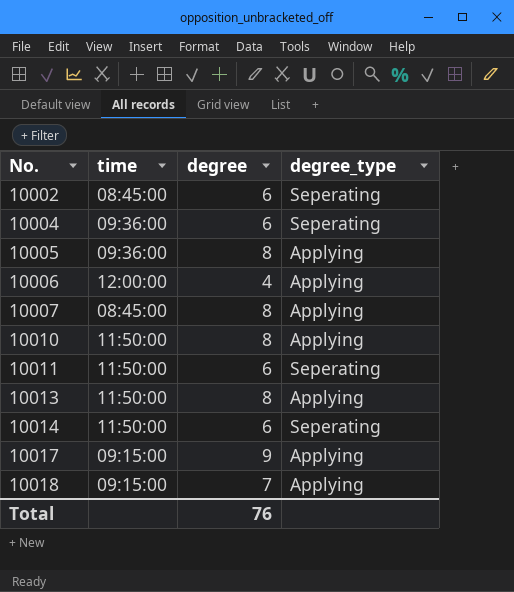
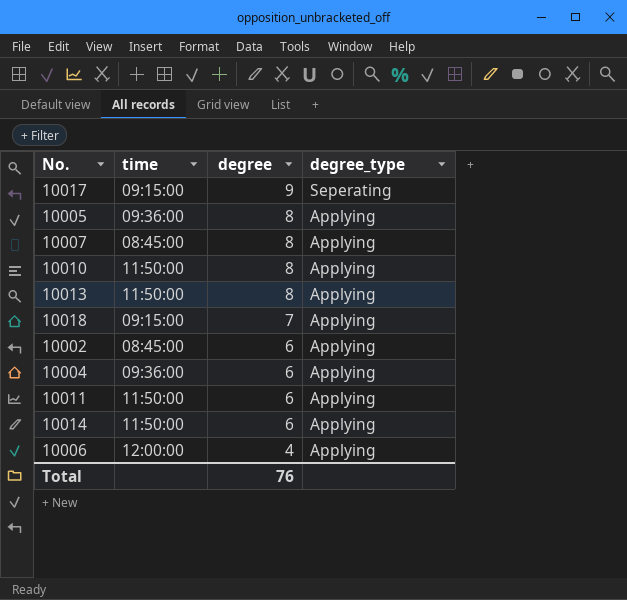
row order: No. ascending -> degree descending
10017 | degree_type: Applying -> Seperating
10002 | degree_type: Seperating -> Applying
10004 | degree_type: Seperating -> Applying
10011 | degree_type: Seperating -> Applying
10014 | degree_type: Seperating -> Applying

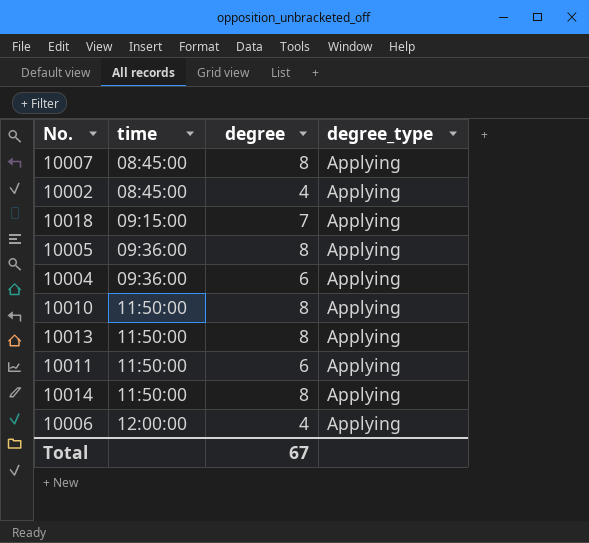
row order: degree descending -> time ascending
row 10017: 09:15:00 | 9 | Seperating -> none
10002 | degree: 6 -> 4
10014 | degree: 6 -> 8
Total | degree: 76 -> 67

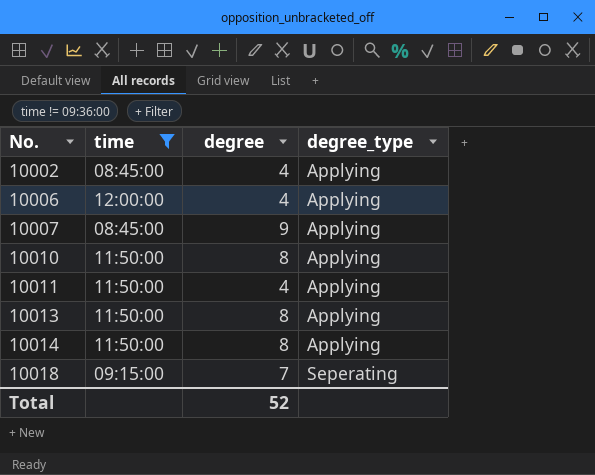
filter: none -> time != 09:36:00
row order: time ascending -> No. ascending
10007 | degree: 8 -> 9
10011 | degree: 6 -> 4
10018 | degree_type: Applying -> Seperating
Total | degree: 67 -> 52

